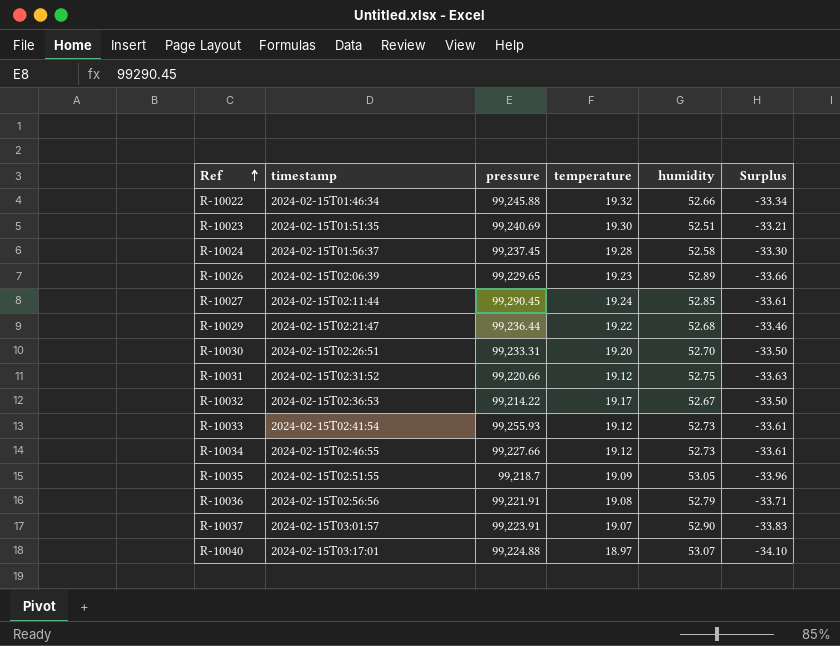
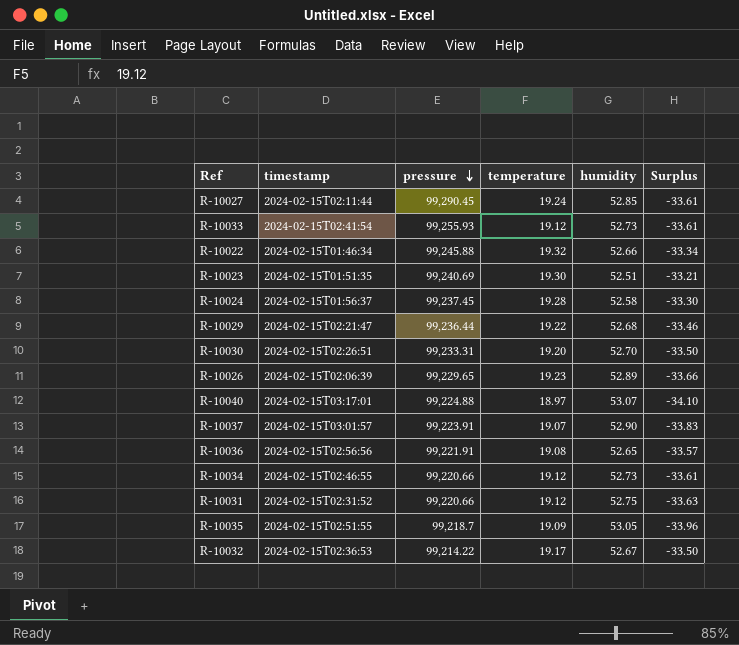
row order: Ref ascending -> pressure descending
R-10036 | humidity: 52.79 -> 52.65
R-10036 | Surplus: -33.71 -> -33.57
R-10034 | pressure: 99,227.66 -> 99,220.66

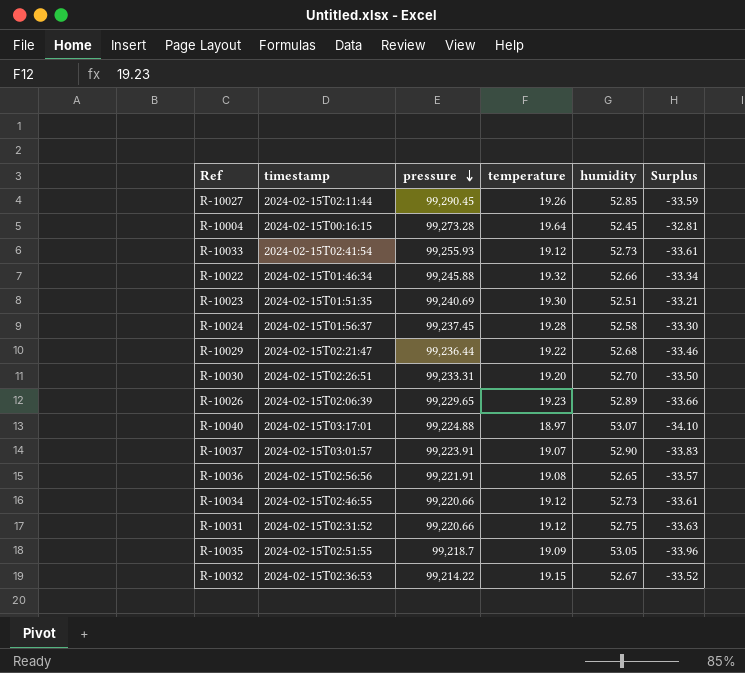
R-10027 | temperature: 19.24 -> 19.26
R-10027 | Surplus: -33.61 -> -33.59
row R-10004: none -> 2024-02-15T00:16:15 | 99,273.28 | 19.64 | 52.45 | -32.81
R-10032 | temperature: 19.17 -> 19.15
R-10032 | Surplus: -33.50 -> -33.52

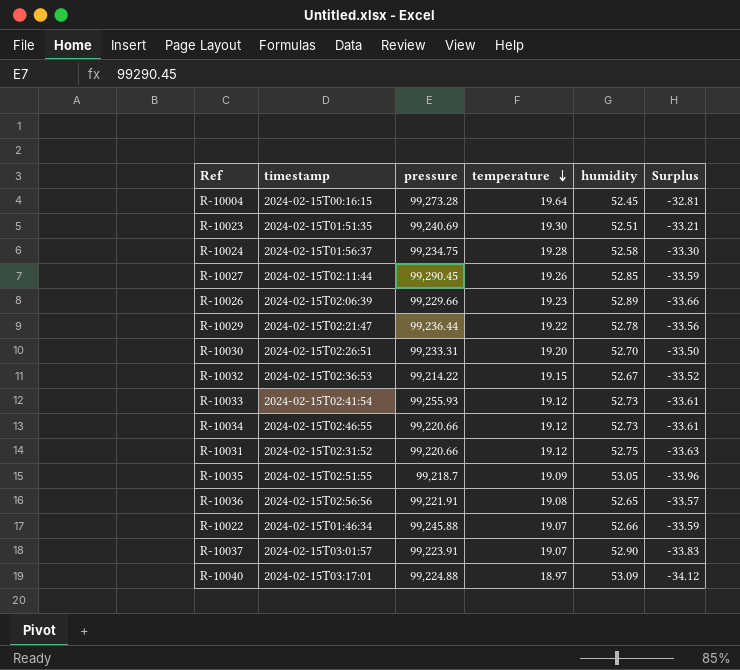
row order: pressure descending -> temperature descending
R-10024 | pressure: 99,237.45 -> 99,234.75
R-10026 | pressure: 99,229.65 -> 99,229.66
R-10029 | humidity: 52.68 -> 52.78
R-10029 | Surplus: -33.46 -> -33.56
R-10022 | temperature: 19.32 -> 19.07
R-10022 | Surplus: -33.34 -> -33.59
R-10040 | humidity: 53.07 -> 53.09
R-10040 | Surplus: -34.10 -> -34.12

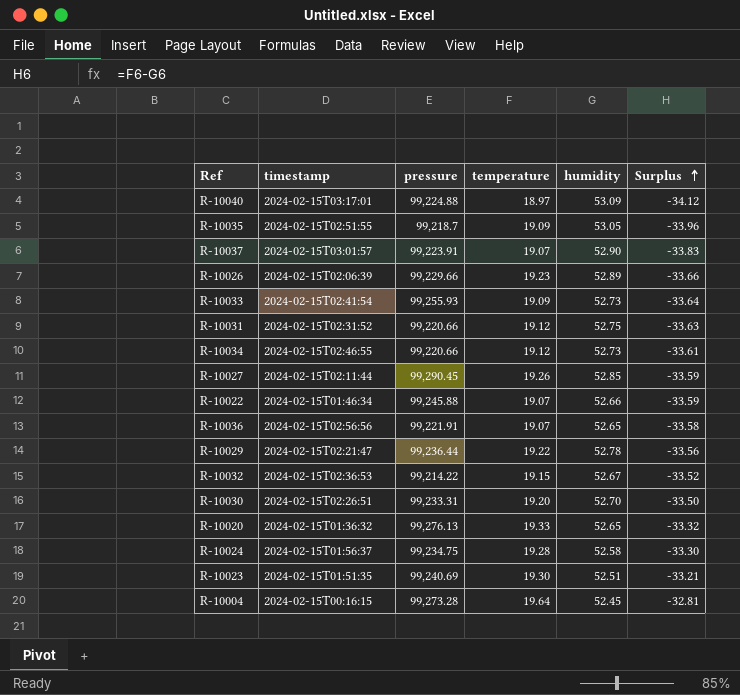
row order: temperature descending -> Surplus ascending
R-10033 | temperature: 19.12 -> 19.09
R-10033 | Surplus: -33.61 -> -33.64
R-10036 | temperature: 19.08 -> 19.07
R-10036 | Surplus: -33.57 -> -33.58
row R-10020: none -> 2024-02-15T01:36:32 | 99,276.13 | 19.33 | 52.65 | -33.32

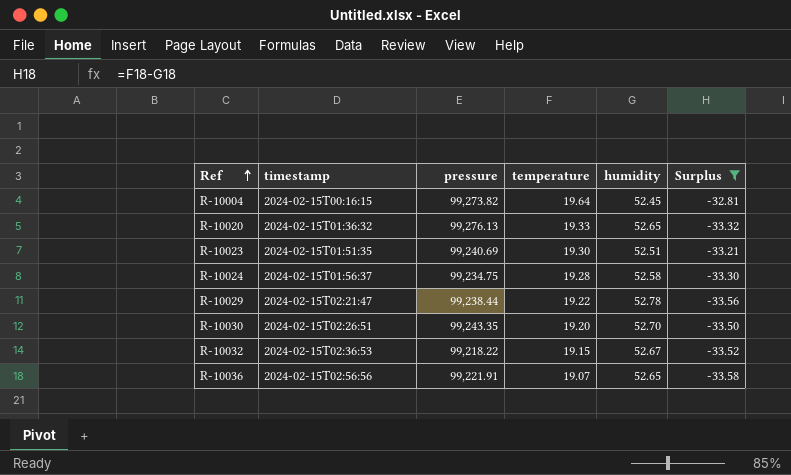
filter: none -> Surplus >= -33.58
row order: Surplus ascending -> Ref ascending
R-10004 | pressure: 99,273.28 -> 99,273.82
R-10029 | pressure: 99,236.44 -> 99,238.44
R-10030 | pressure: 99,233.31 -> 99,243.35
R-10032 | pressure: 99,214.22 -> 99,218.22

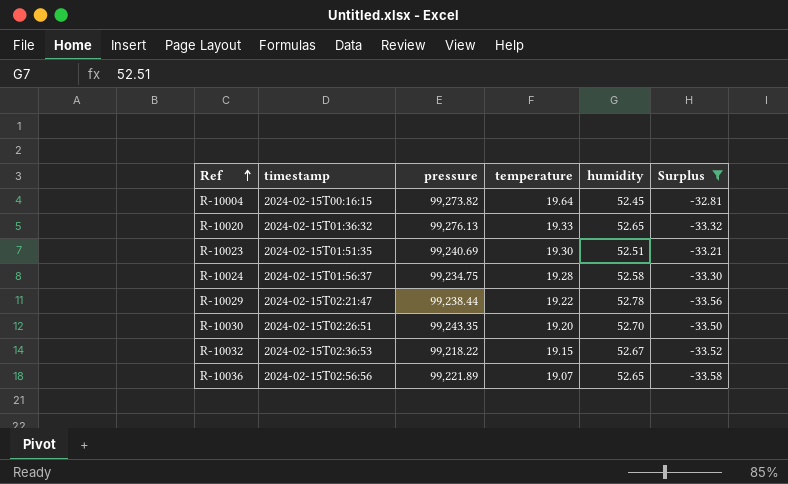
R-10036 | pressure: 99,221.91 -> 99,221.89

